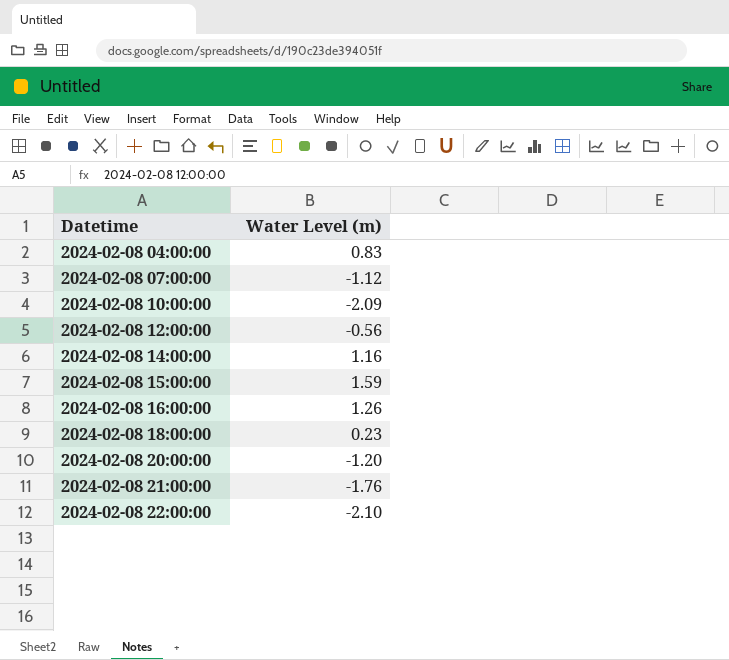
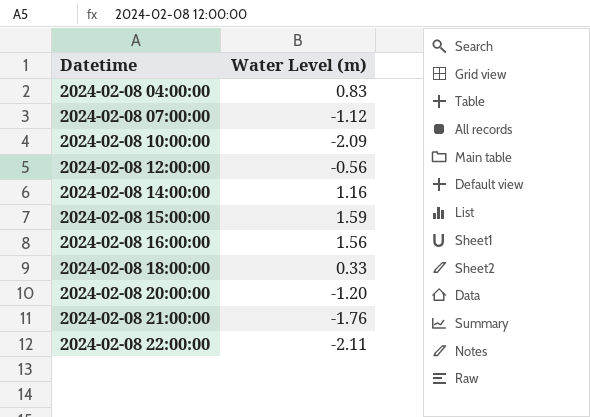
2024-02-08 16:00:00 | Water Level (m): 1.26 -> 1.56
2024-02-08 18:00:00 | Water Level (m): 0.23 -> 0.33
2024-02-08 22:00:00 | Water Level (m): -2.10 -> -2.11

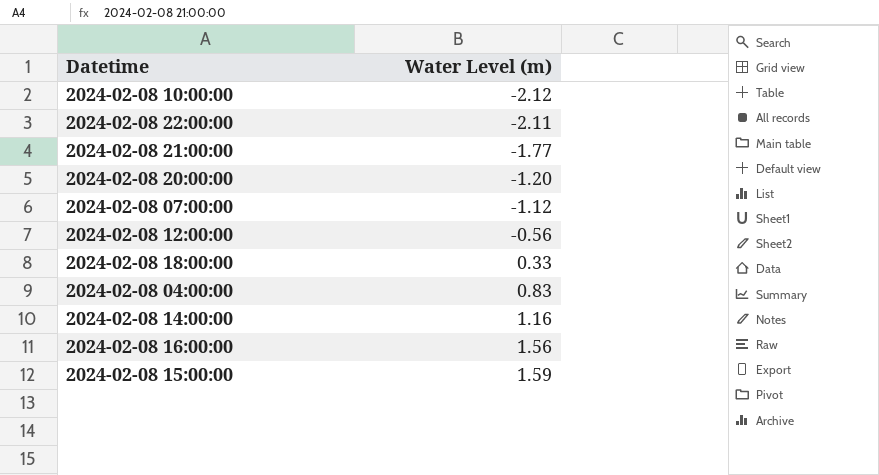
row order: Datetime ascending -> Water Level (m) ascending
2024-02-08 10:00:00 | Water Level (m): -2.09 -> -2.12
2024-02-08 21:00:00 | Water Level (m): -1.76 -> -1.77

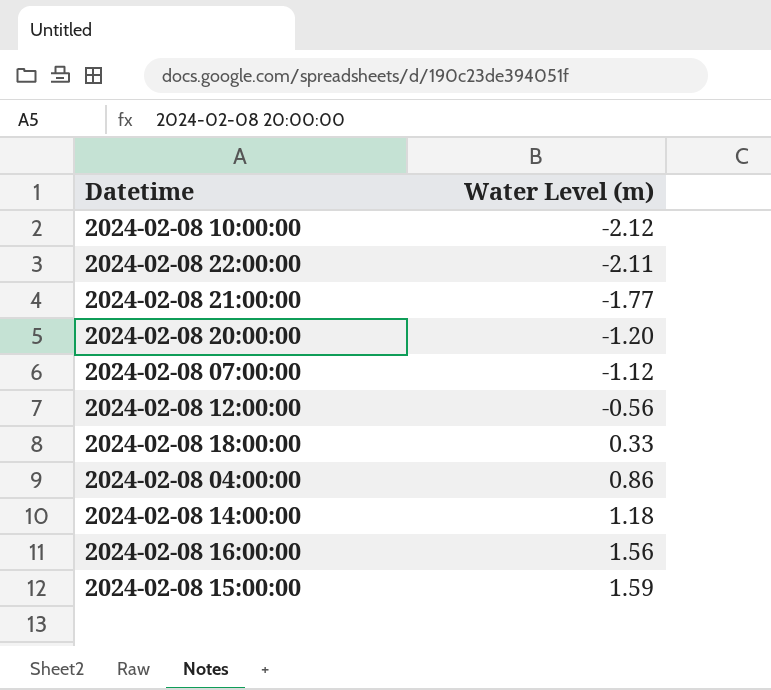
2024-02-08 04:00:00 | Water Level (m): 0.83 -> 0.86
2024-02-08 14:00:00 | Water Level (m): 1.16 -> 1.18

